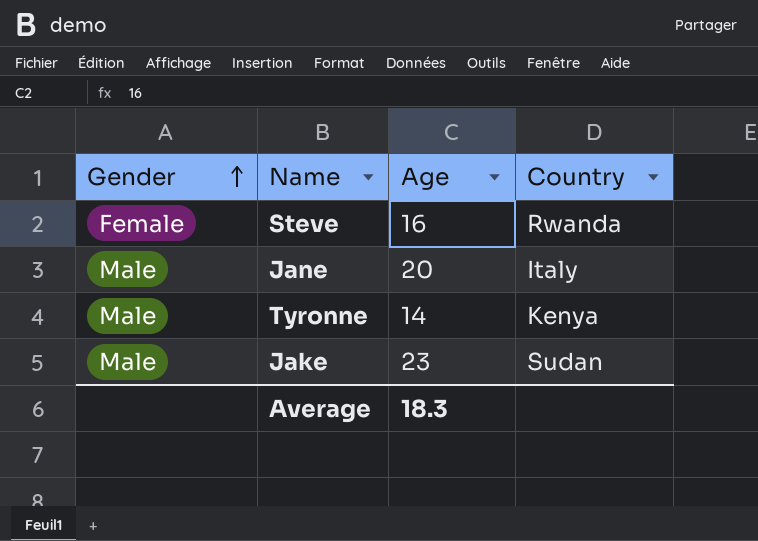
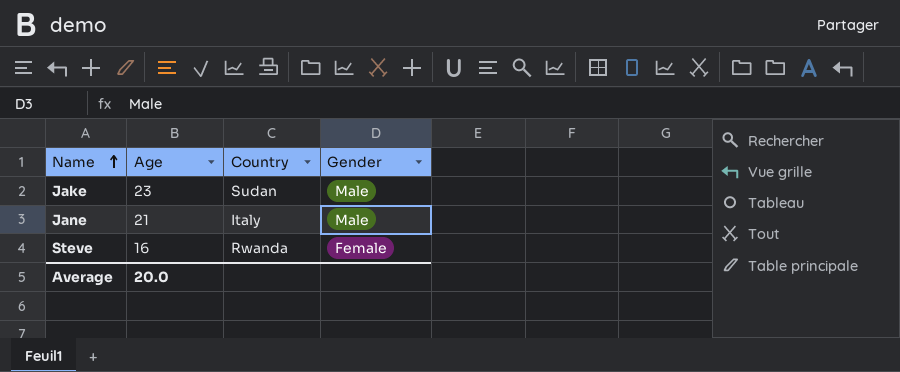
row order: Gender ascending -> Name ascending
column Gender | position: 1 -> 4
row Tyronne: Male | 14 | Kenya -> none
Jane | Age: 20 -> 21
Average | Age: 18.3 -> 20.0

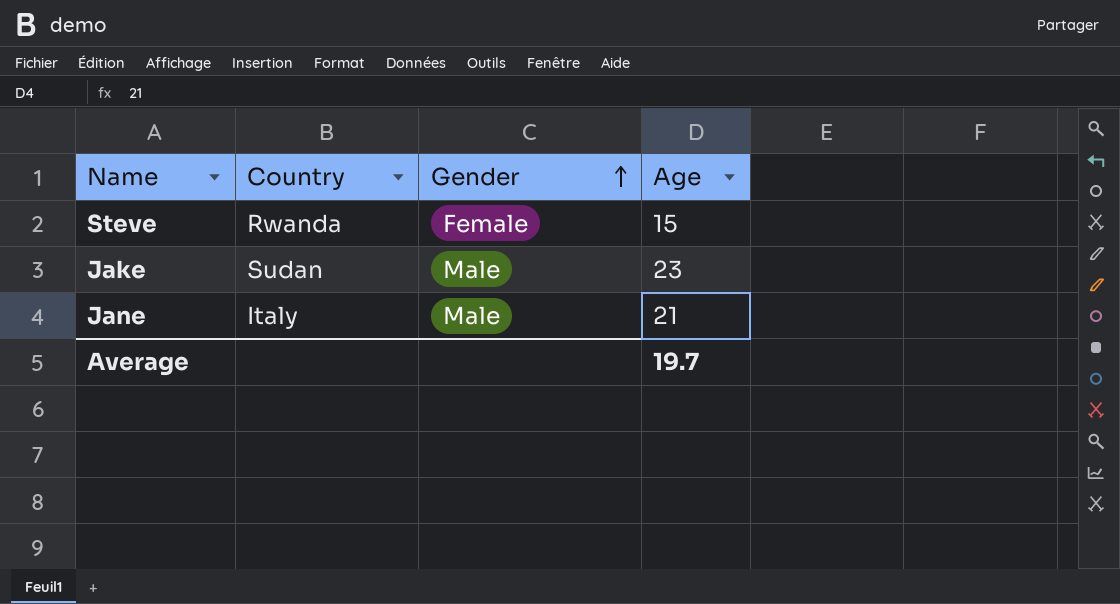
row order: Name ascending -> Gender ascending
column Age | position: 2 -> 4
Steve | Age: 16 -> 15
Average | Age: 20.0 -> 19.7

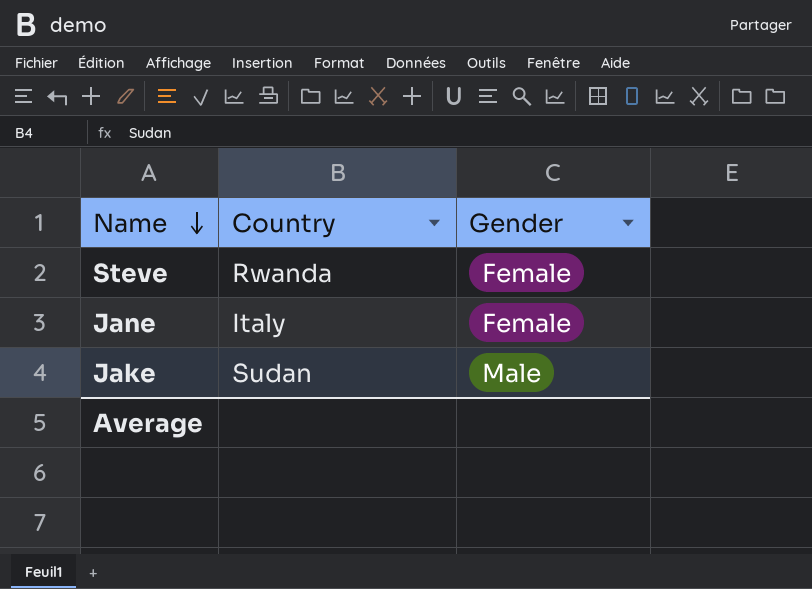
row order: Gender ascending -> Name descending
column Age | position: 4 -> none
Jane | Gender: Male -> Female

